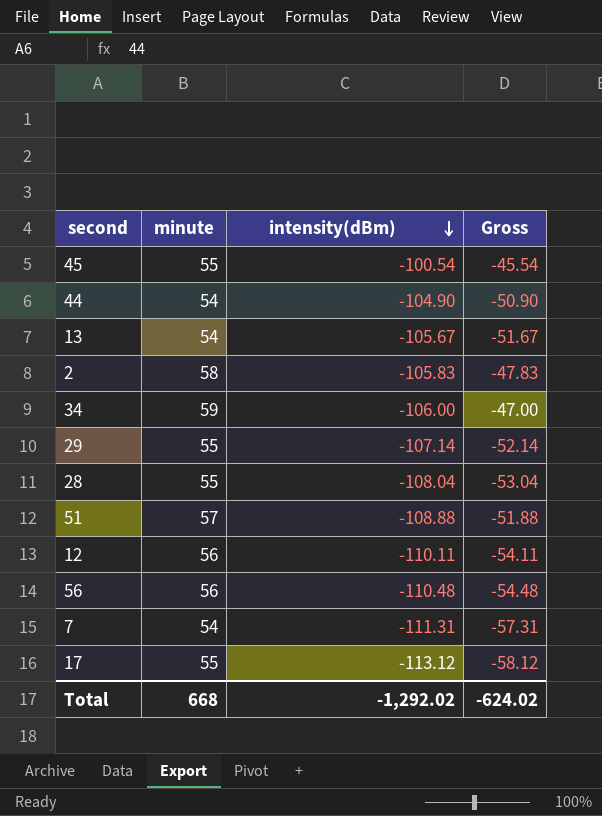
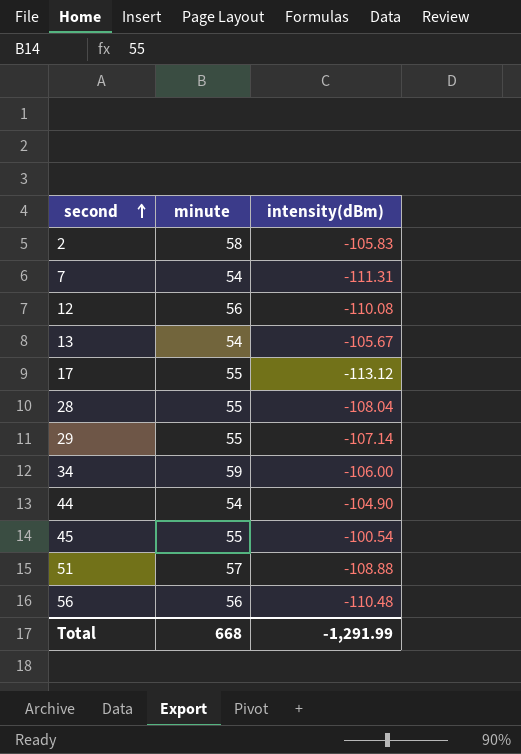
row order: intensity(dBm) descending -> second ascending
column Gross | formula: [minute] + [intensity(dBm)] -> none
12 | intensity(dBm): -110.11 -> -110.08
Total | intensity(dBm): -1,292.02 -> -1,291.99

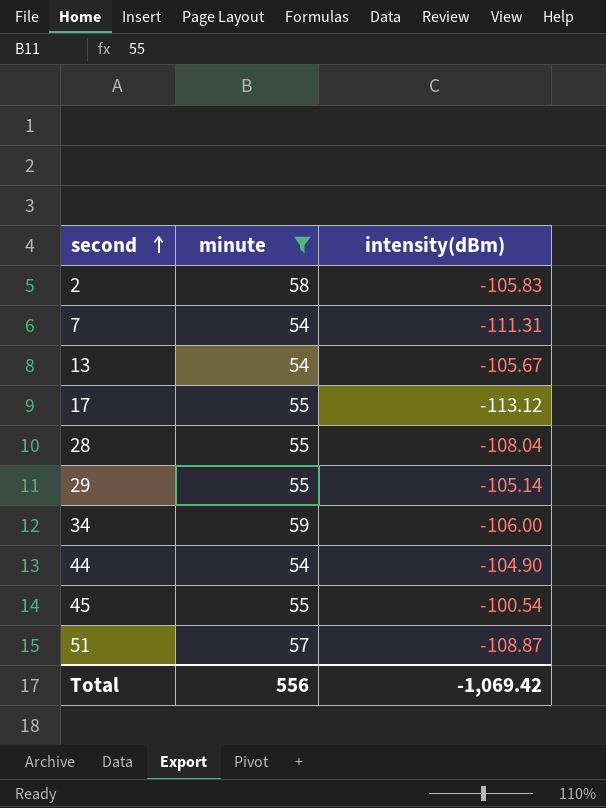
filter: none -> minute != 56
29 | intensity(dBm): -107.14 -> -105.14
51 | intensity(dBm): -108.88 -> -108.87
Total | minute: 668 -> 556
Total | intensity(dBm): -1,291.99 -> -1,069.42

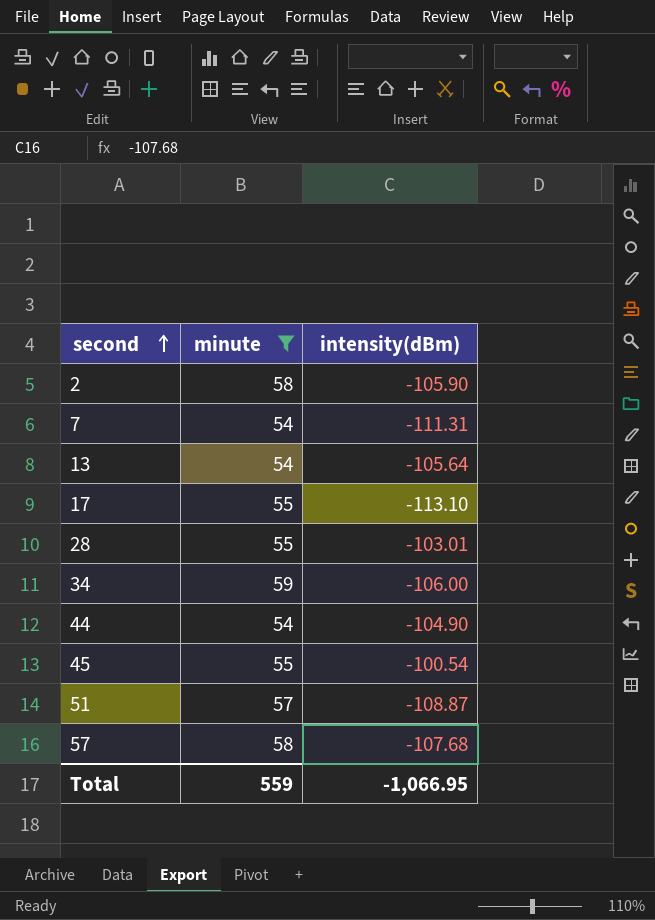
row 29: 55 | -105.14 -> none
2 | intensity(dBm): -105.83 -> -105.90
13 | intensity(dBm): -105.67 -> -105.64
17 | intensity(dBm): -113.12 -> -113.10
28 | intensity(dBm): -108.04 -> -103.01
row 57: none -> 58 | -107.68
Total | minute: 556 -> 559
Total | intensity(dBm): -1,069.42 -> -1,066.95

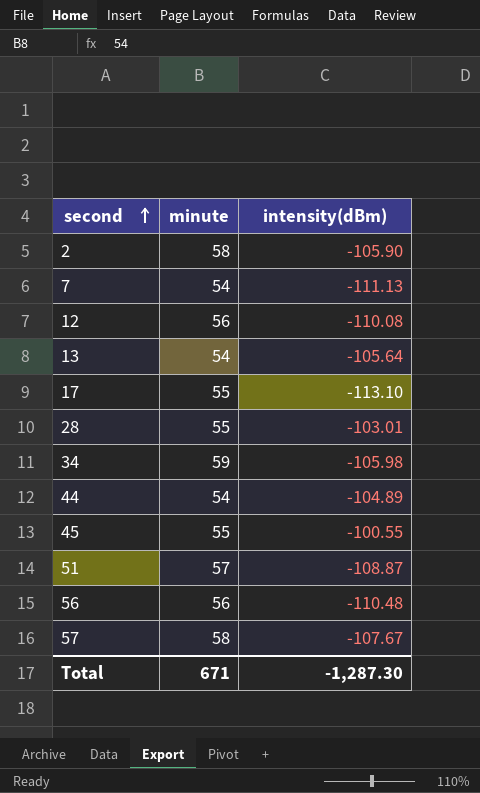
filter: minute != 56 -> none
7 | intensity(dBm): -111.31 -> -111.13
34 | intensity(dBm): -106.00 -> -105.98
44 | intensity(dBm): -104.90 -> -104.89
45 | intensity(dBm): -100.54 -> -100.55
57 | intensity(dBm): -107.68 -> -107.67
Total | minute: 559 -> 671
Total | intensity(dBm): -1,066.95 -> -1,287.30

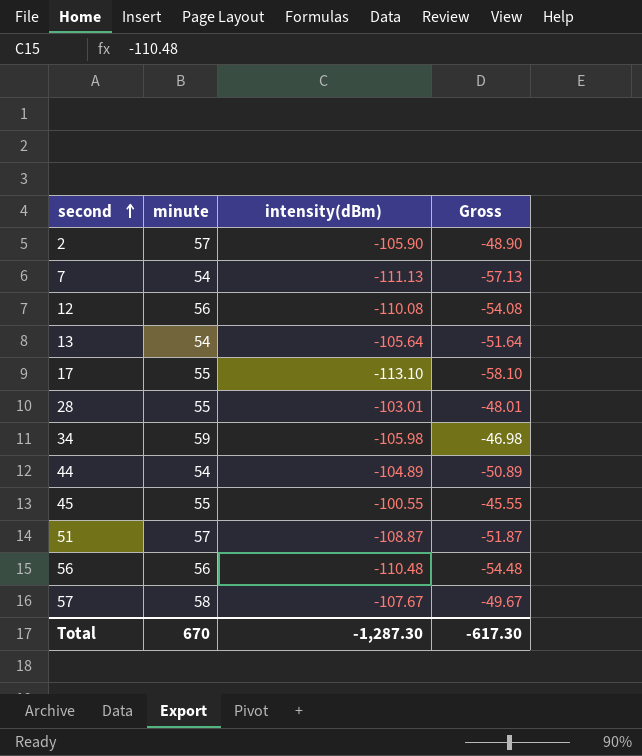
column Gross | formula: none -> [minute] + [intensity(dBm)]
2 | minute: 58 -> 57
Total | minute: 671 -> 670

